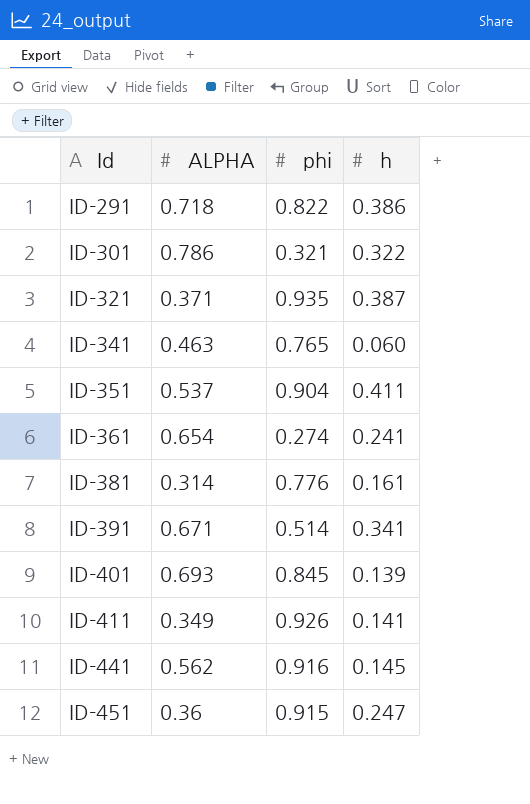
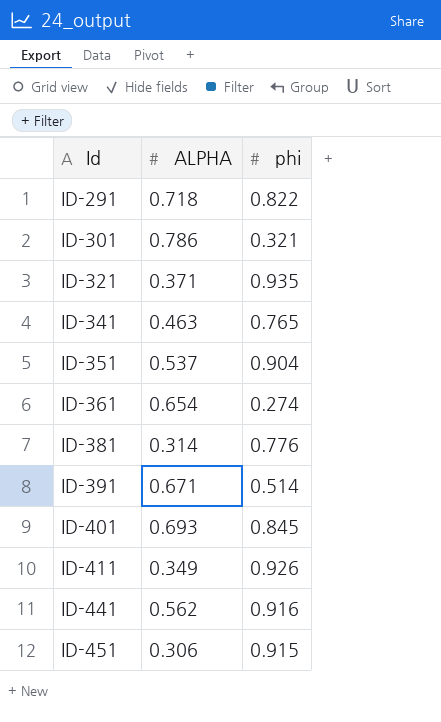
column h | position: 4 -> none
ID-451 | ALPHA: 0.36 -> 0.306

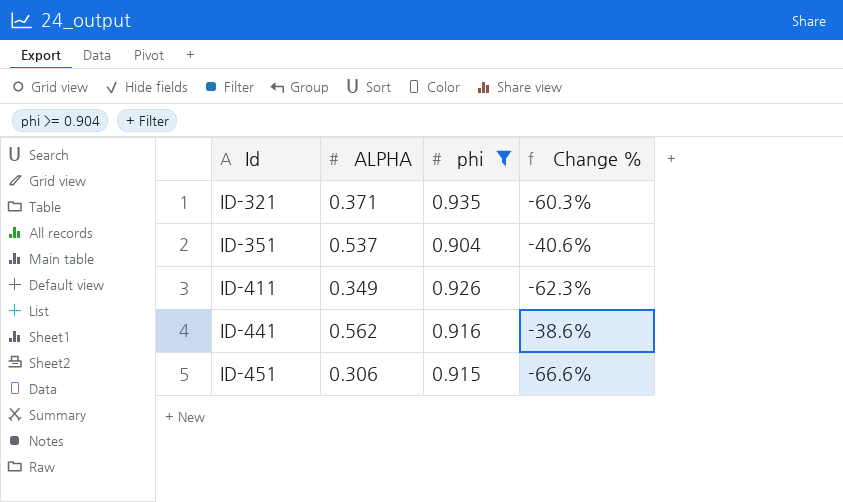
filter: none -> phi >= 0.904
column Change % | formula: none -> ([ALPHA] - [phi]) / [phi]

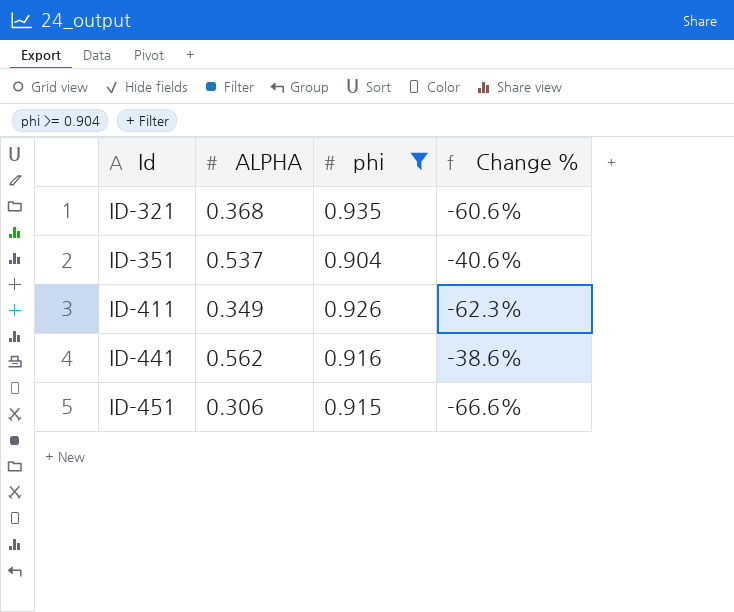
ID-321 | ALPHA: 0.371 -> 0.368
ID-321 | Change %: -60.3% -> -60.6%

